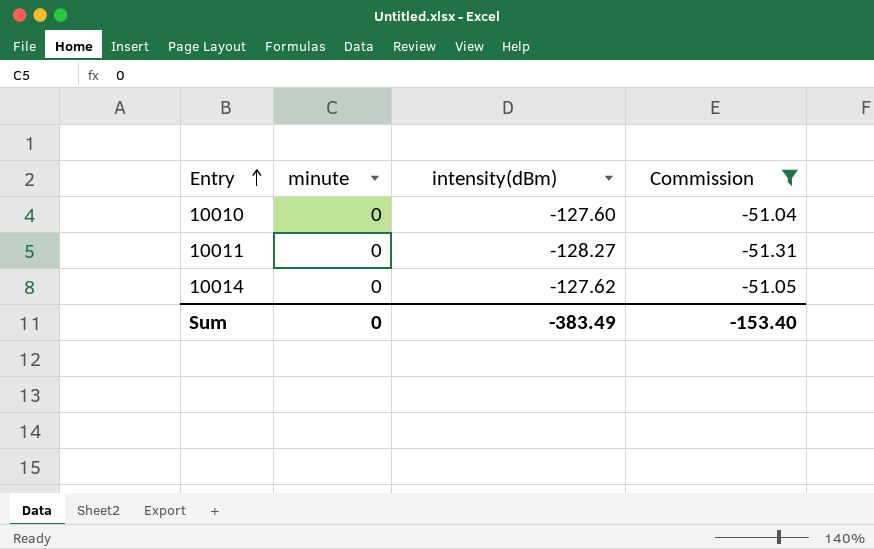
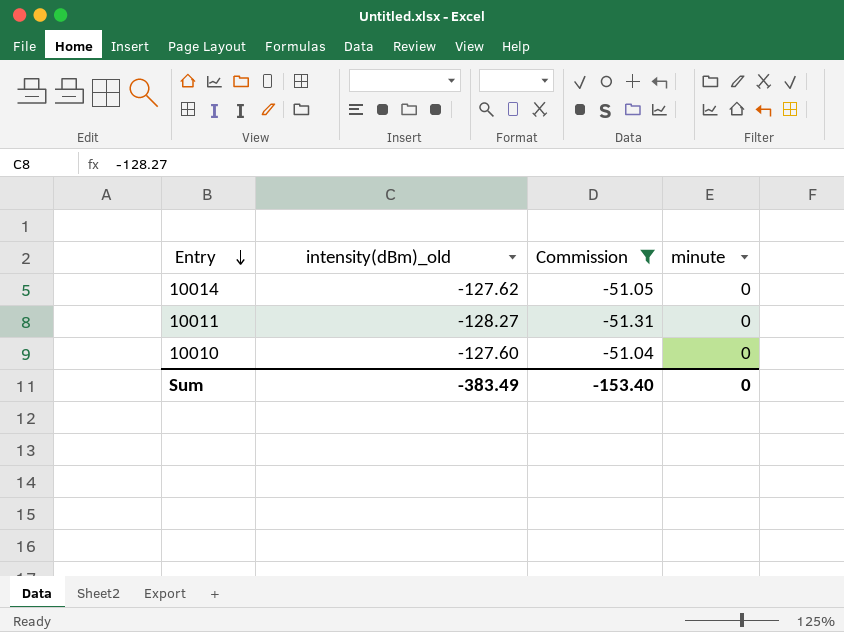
row order: Entry ascending -> Entry descending
column name: intensity(dBm) -> intensity(dBm)_old
column minute | position: 2 -> 4

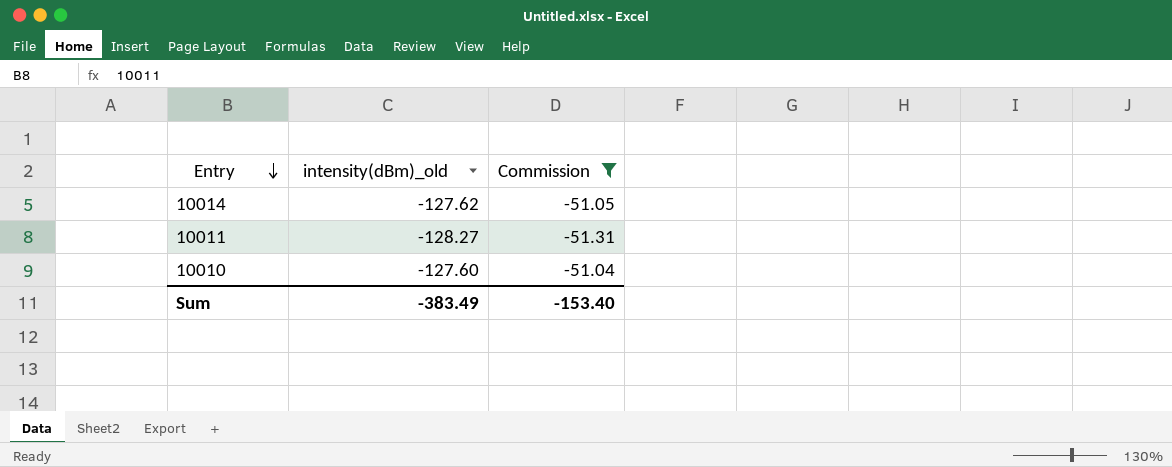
column minute | position: 4 -> none

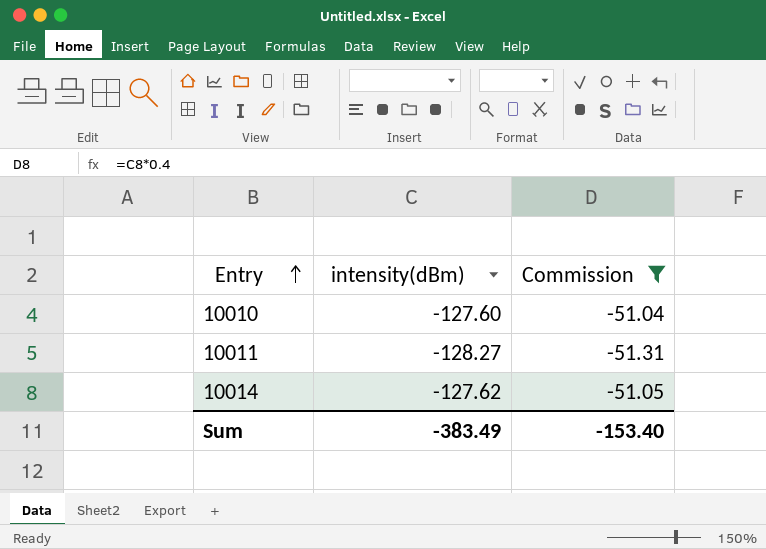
row order: Entry descending -> Entry ascending
column name: intensity(dBm)_old -> intensity(dBm)

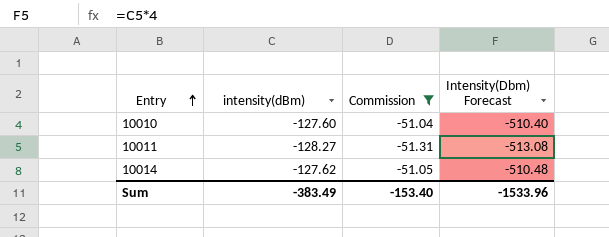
column Intensity(Dbm) Forecast | formula: none -> [intensity(dBm)] * 4

